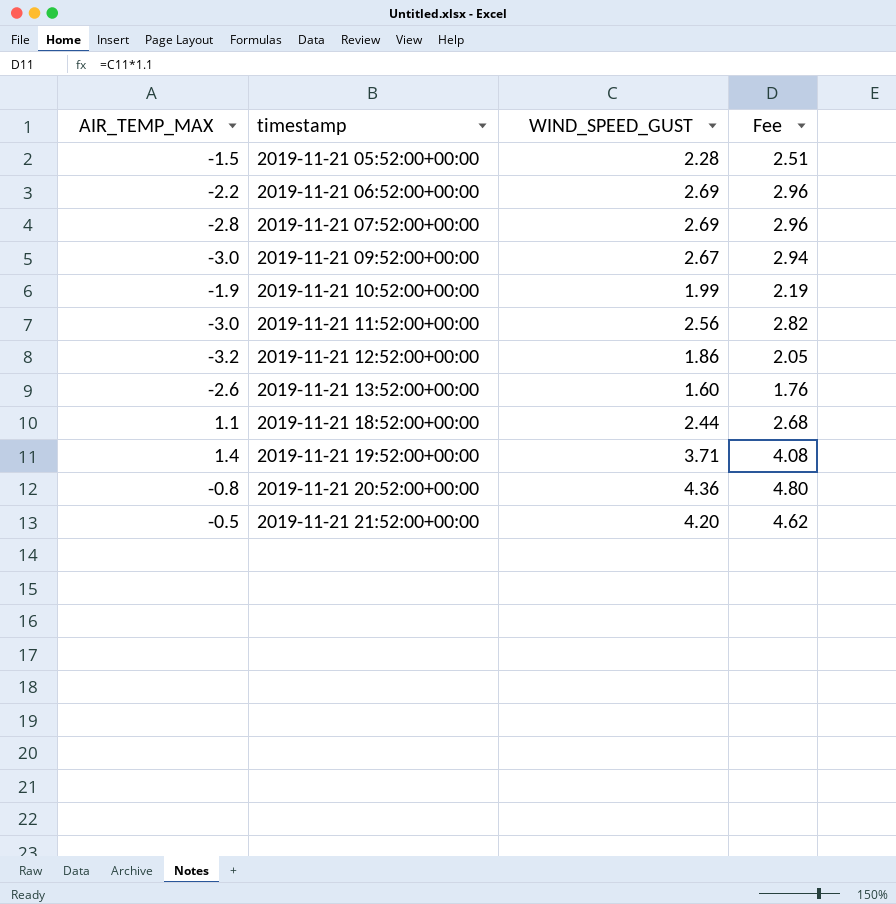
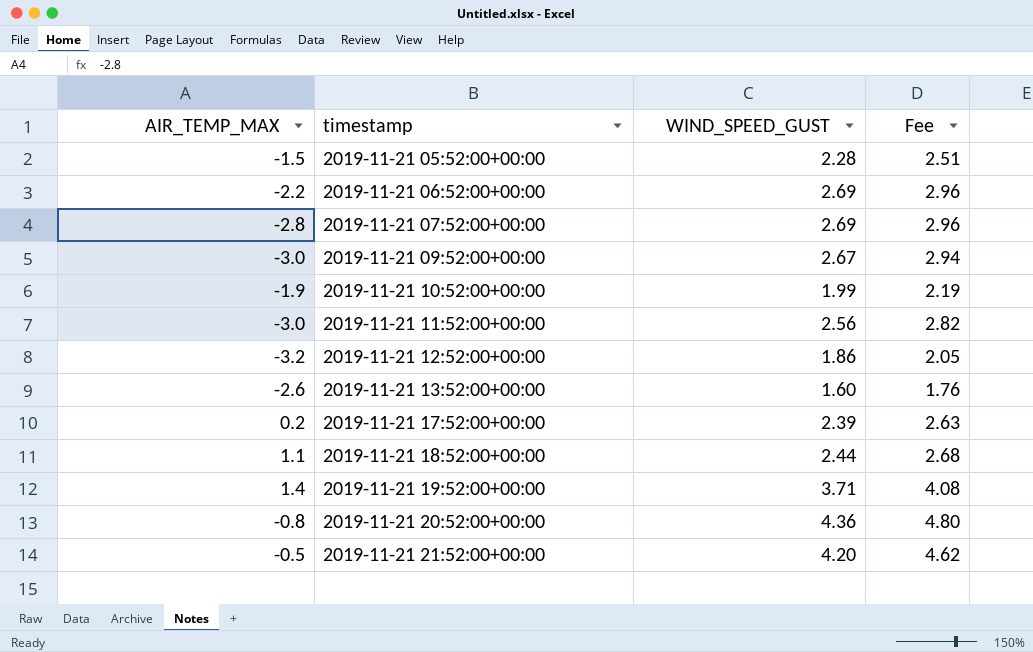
row 2019-11-21 17:52:00+00:00: none -> 0.2 | 2.39 | 2.63

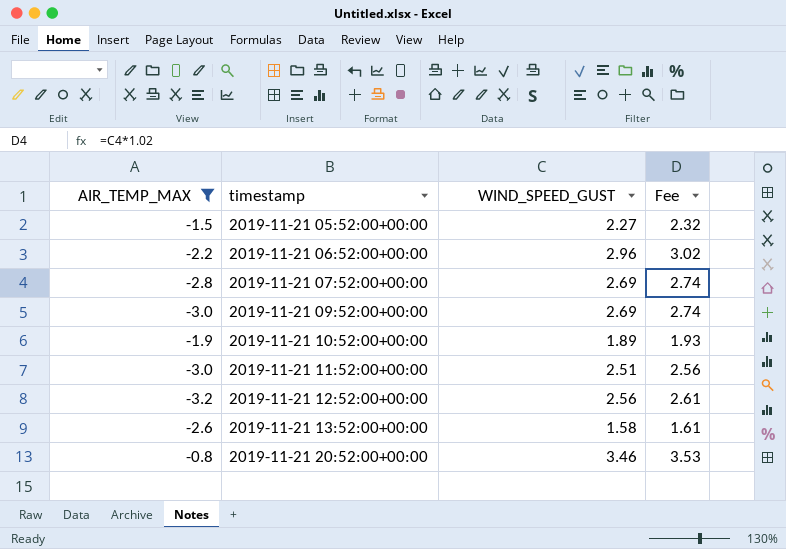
filter: none -> AIR_TEMP_MAX <= -0.8
column Fee | formula: [WIND_SPEED_GUST] * 1.1 -> [WIND_SPEED_GUST] * 1.02
2019-11-21 05:52:00+00:00 | WIND_SPEED_GUST: 2.28 -> 2.27
2019-11-21 06:52:00+00:00 | WIND_SPEED_GUST: 2.69 -> 2.96
2019-11-21 09:52:00+00:00 | WIND_SPEED_GUST: 2.67 -> 2.69
2019-11-21 10:52:00+00:00 | WIND_SPEED_GUST: 1.99 -> 1.89
2019-11-21 11:52:00+00:00 | WIND_SPEED_GUST: 2.56 -> 2.51
2019-11-21 12:52:00+00:00 | WIND_SPEED_GUST: 1.86 -> 2.56
2019-11-21 13:52:00+00:00 | WIND_SPEED_GUST: 1.60 -> 1.58
2019-11-21 20:52:00+00:00 | WIND_SPEED_GUST: 4.36 -> 3.46

